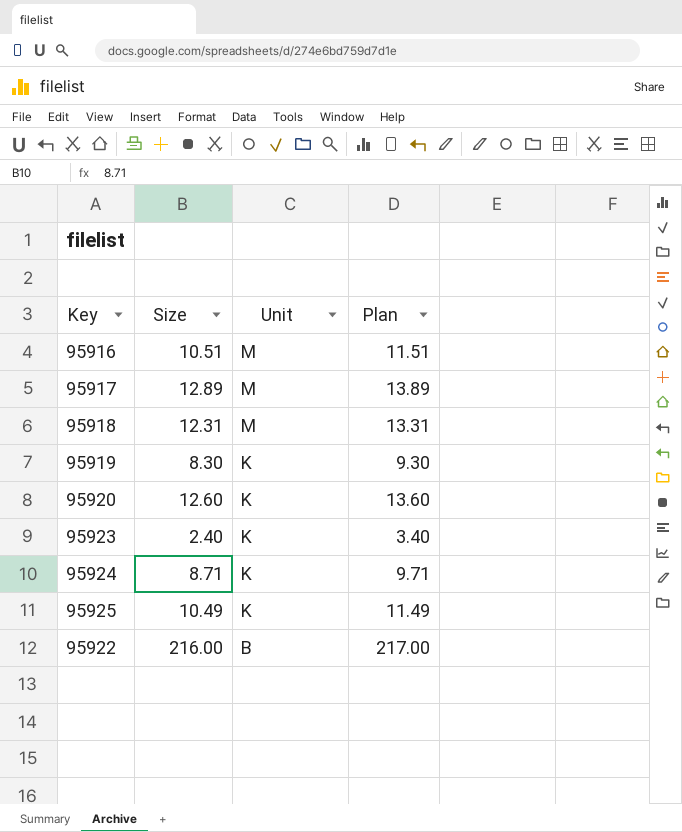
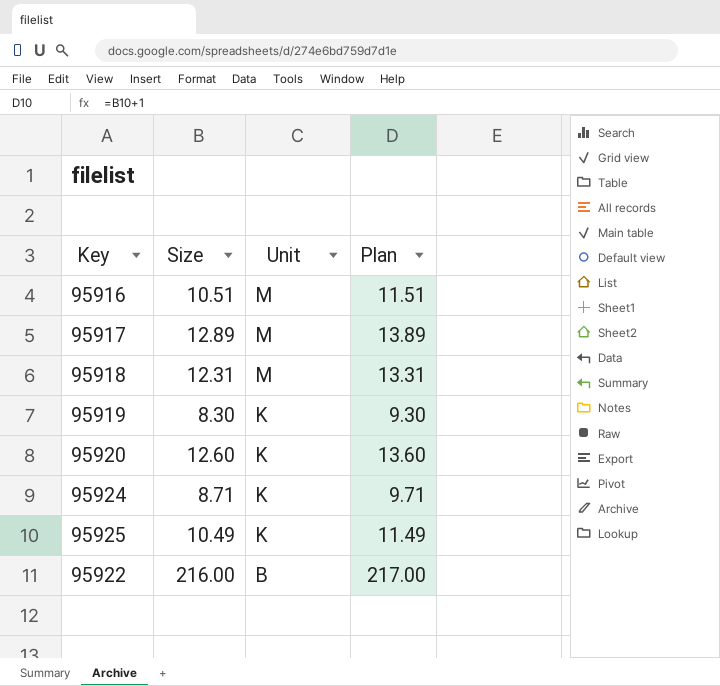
row 95923: 2.40 | K | 3.40 -> none

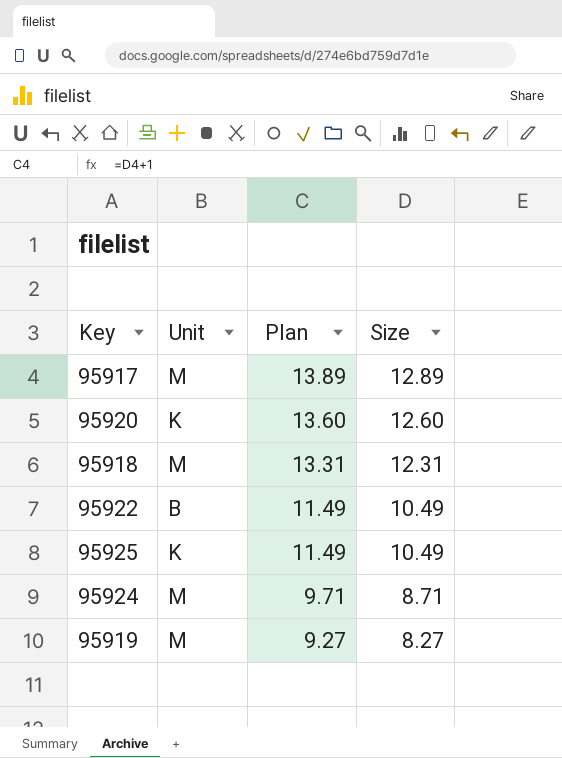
row order: Unit descending -> Plan descending
column Size | position: 2 -> 4
row 95916: 10.51 | M | 11.51 -> none
95922 | Plan: 217.00 -> 11.49
95922 | Size: 216.00 -> 10.49
95924 | Unit: K -> M
95919 | Unit: K -> M
95919 | Plan: 9.30 -> 9.27
95919 | Size: 8.30 -> 8.27

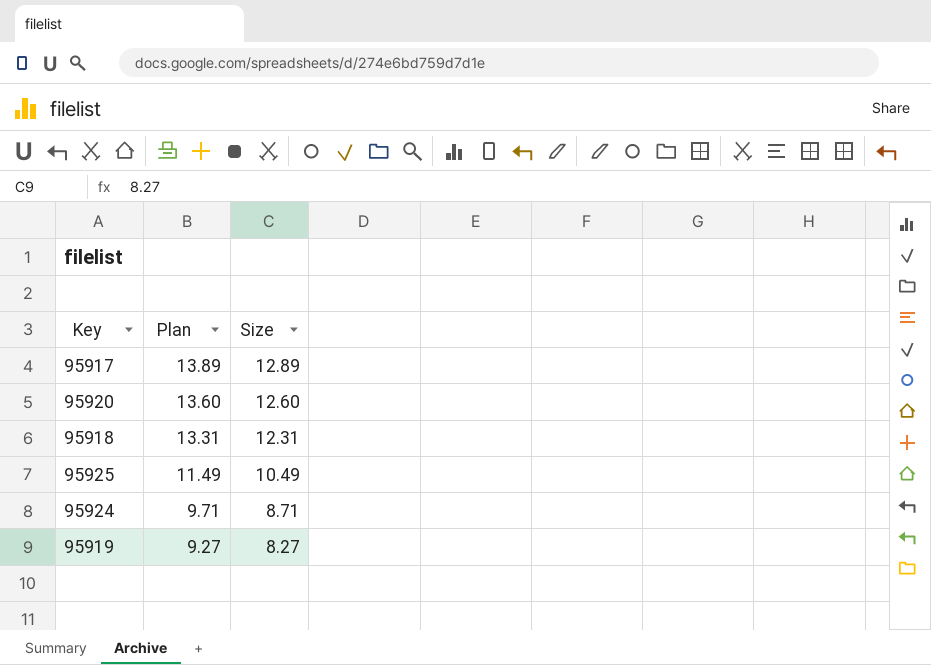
column Unit | position: 2 -> none
row 95922: B | 11.49 | 10.49 -> none

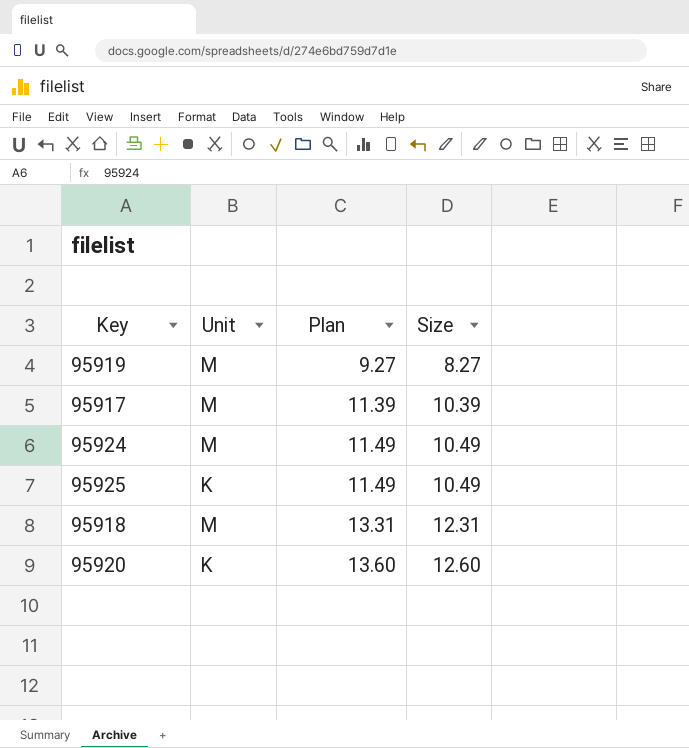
row order: Plan descending -> Plan ascending
column Unit | position: none -> 2
95917 | Plan: 13.89 -> 11.39
95917 | Size: 12.89 -> 10.39
95924 | Plan: 9.71 -> 11.49
95924 | Size: 8.71 -> 10.49

